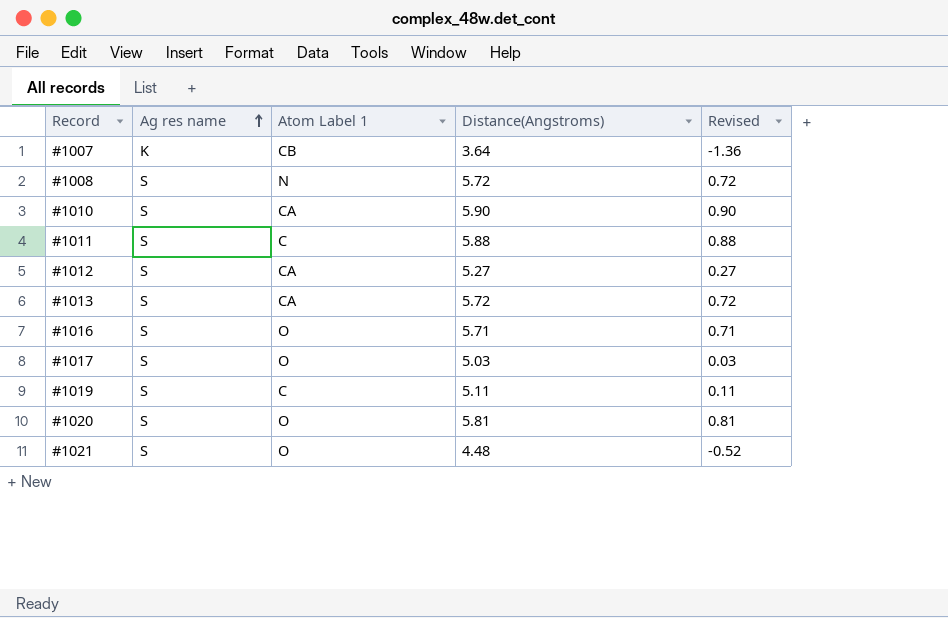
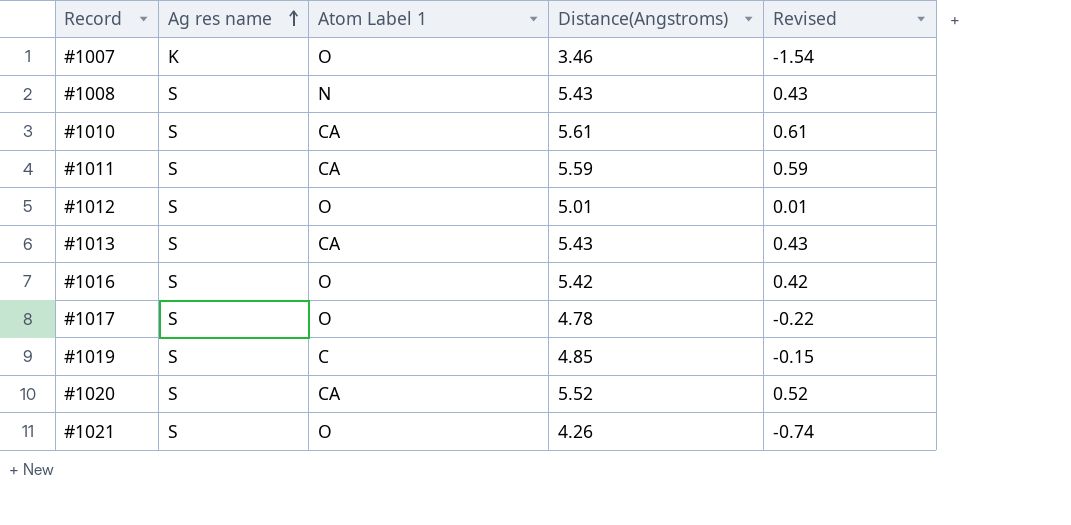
#1007 | Atom Label 1: CB -> O
#1007 | Distance(Angstroms): 3.64 -> 3.46
#1007 | Revised: -1.36 -> -1.54
#1008 | Distance(Angstroms): 5.72 -> 5.43
#1008 | Revised: 0.72 -> 0.43
#1010 | Distance(Angstroms): 5.90 -> 5.61
#1010 | Revised: 0.90 -> 0.61
#1011 | Atom Label 1: C -> CA
#1011 | Distance(Angstroms): 5.88 -> 5.59
#1011 | Revised: 0.88 -> 0.59
#1012 | Atom Label 1: CA -> O
#1012 | Distance(Angstroms): 5.27 -> 5.01
#1012 | Revised: 0.27 -> 0.01
#1013 | Distance(Angstroms): 5.72 -> 5.43
#1013 | Revised: 0.72 -> 0.43
#1016 | Distance(Angstroms): 5.71 -> 5.42
#1016 | Revised: 0.71 -> 0.42
#1017 | Distance(Angstroms): 5.03 -> 4.78
#1017 | Revised: 0.03 -> -0.22
#1019 | Distance(Angstroms): 5.11 -> 4.85
#1019 | Revised: 0.11 -> -0.15
#1020 | Atom Label 1: O -> CA
#1020 | Distance(Angstroms): 5.81 -> 5.52
#1020 | Revised: 0.81 -> 0.52
#1021 | Distance(Angstroms): 4.48 -> 4.26
#1021 | Revised: -0.52 -> -0.74

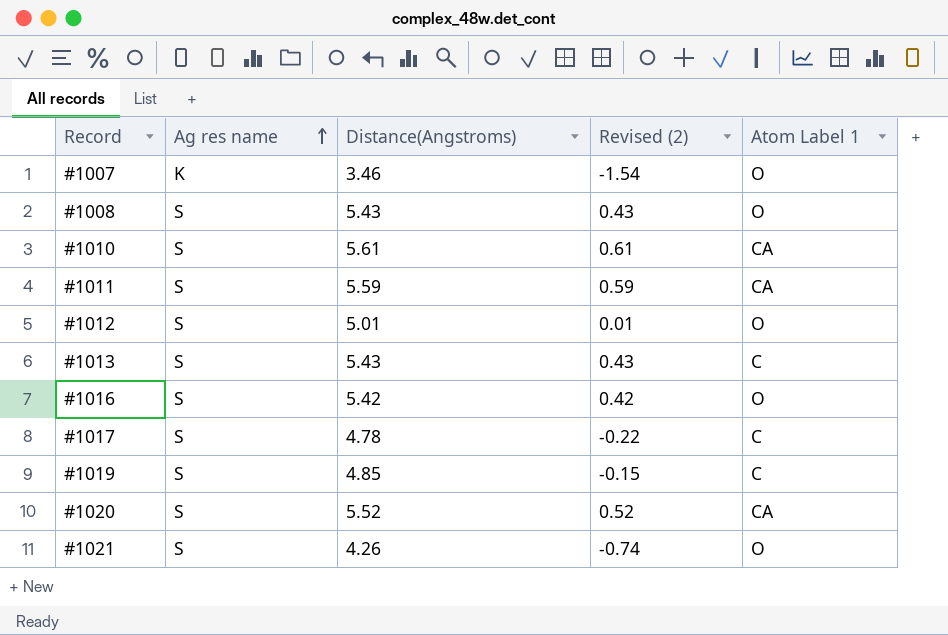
column name: Revised -> Revised (2)
column Atom Label 1 | position: 3 -> 5
#1008 | Atom Label 1: N -> O
#1013 | Atom Label 1: CA -> C
#1017 | Atom Label 1: O -> C

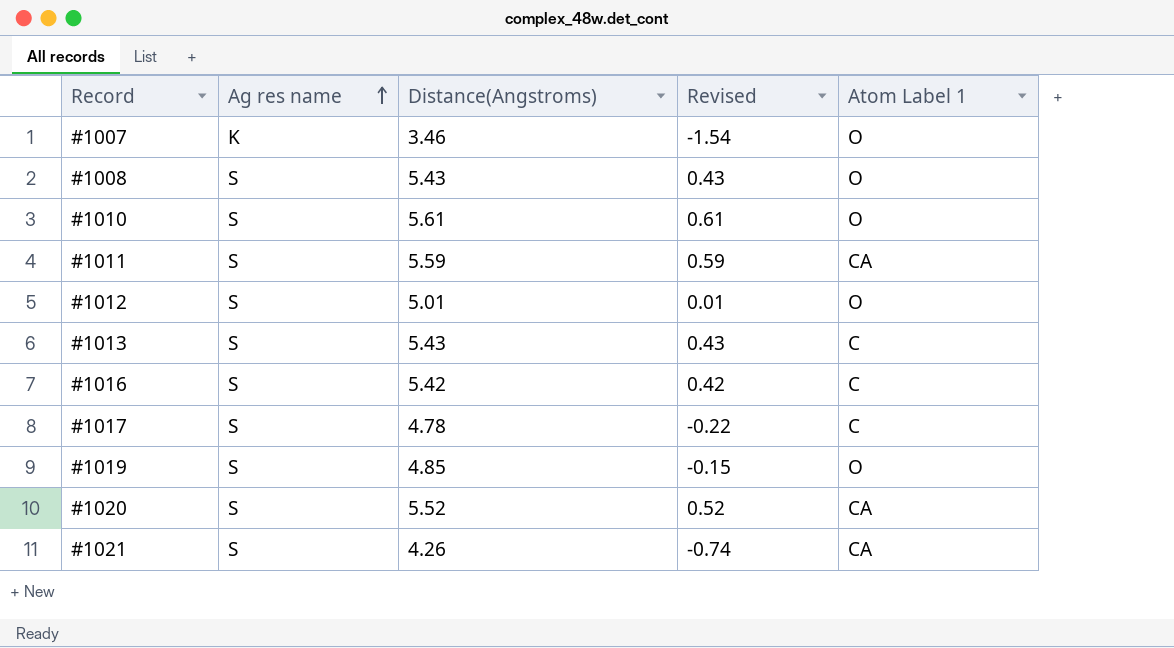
column name: Revised (2) -> Revised
#1010 | Atom Label 1: CA -> O
#1016 | Atom Label 1: O -> C
#1019 | Atom Label 1: C -> O
#1021 | Atom Label 1: O -> CA

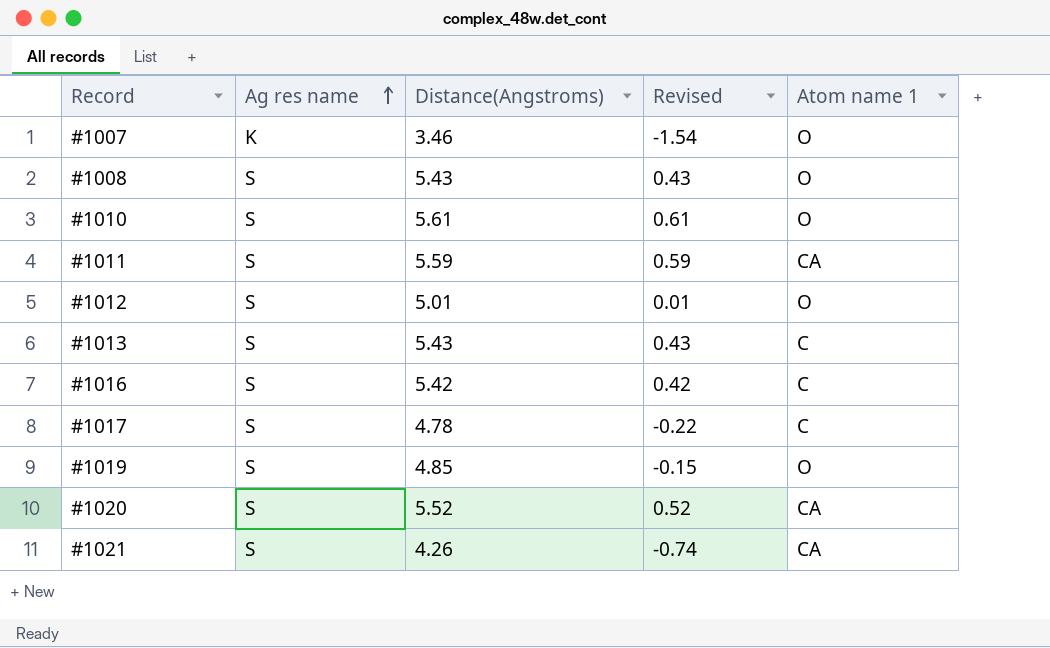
column name: Atom Label 1 -> Atom name 1

